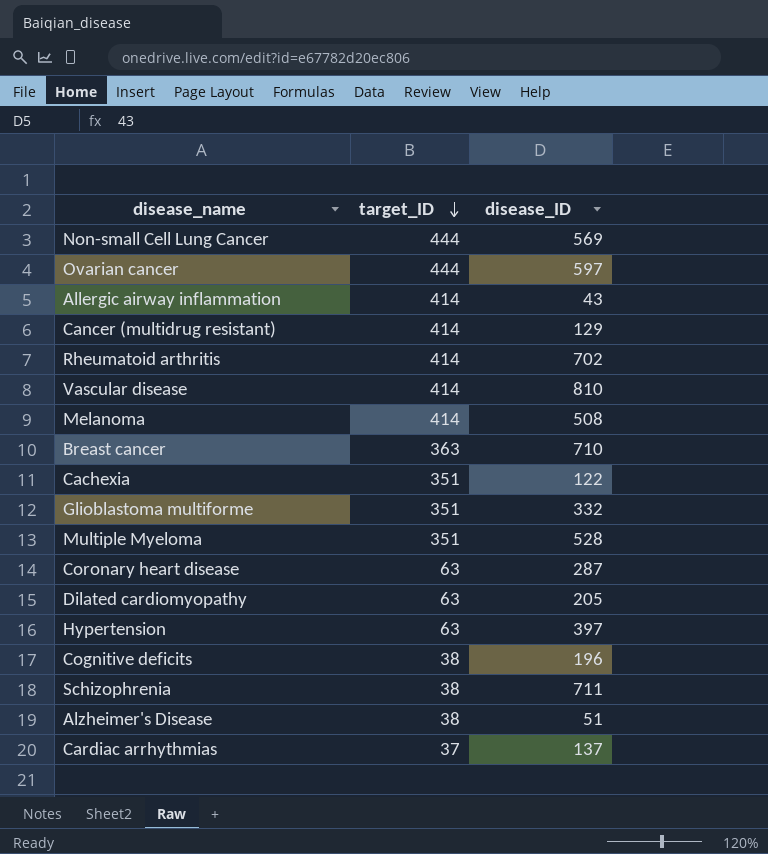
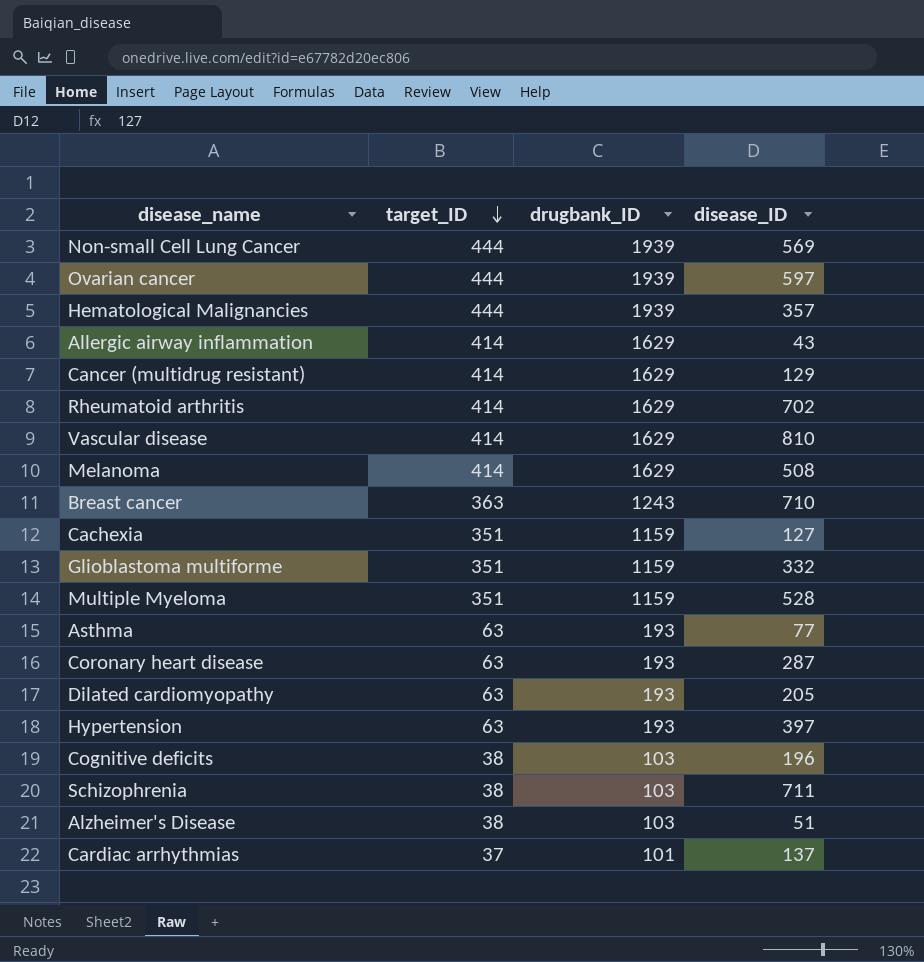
column drugbank_ID | position: none -> 3
row Hematological Malignancies: none -> 444 | 1939 | 357
Cachexia | disease_ID: 122 -> 127
row Asthma: none -> 63 | 193 | 77

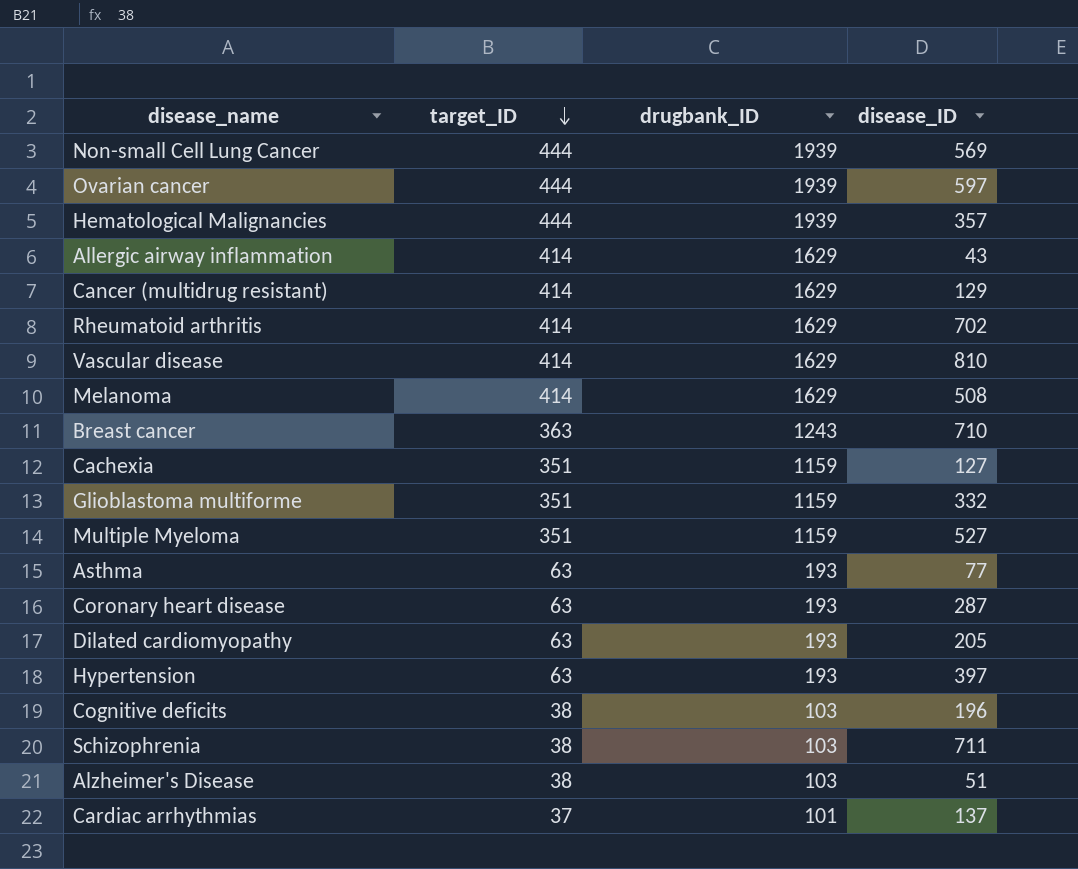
Multiple Myeloma | disease_ID: 528 -> 527

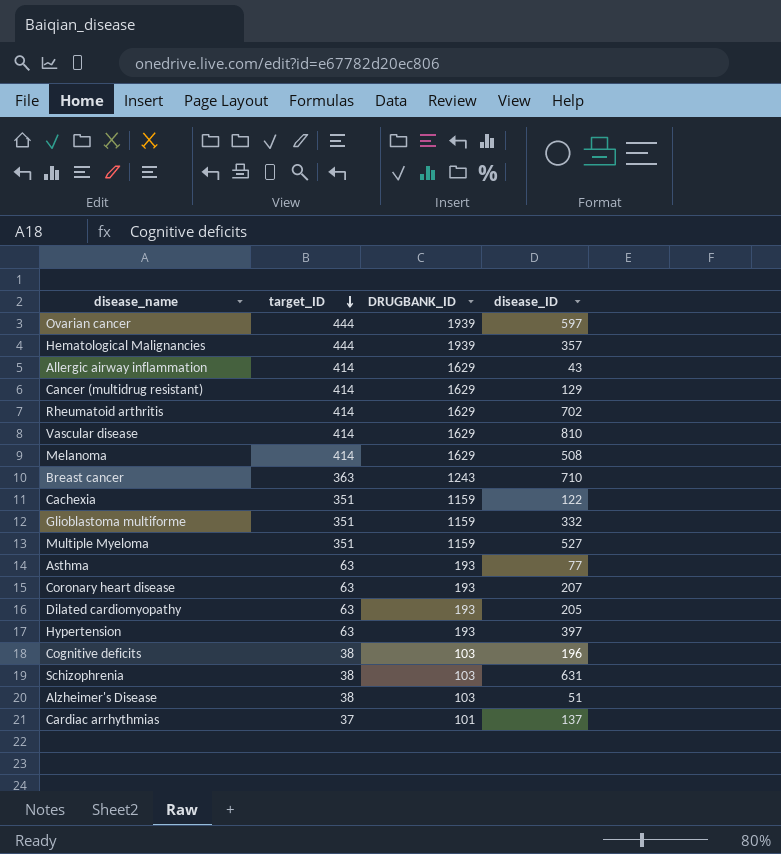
column name: drugbank_ID -> DRUGBANK_ID
row Non-small Cell Lung Cancer: 444 | 1939 | 569 -> none
Cachexia | disease_ID: 127 -> 122
Coronary heart disease | disease_ID: 287 -> 207
Schizophrenia | disease_ID: 711 -> 631

